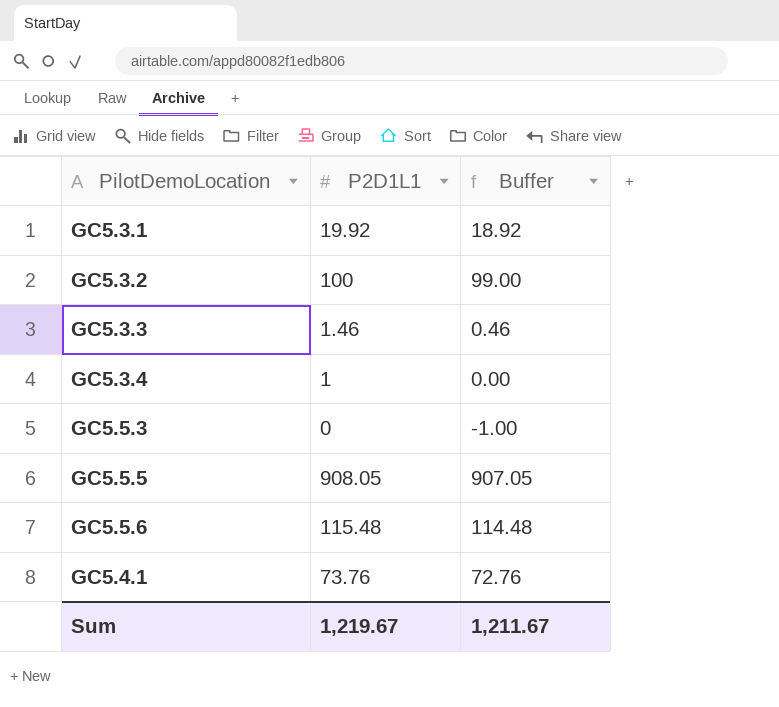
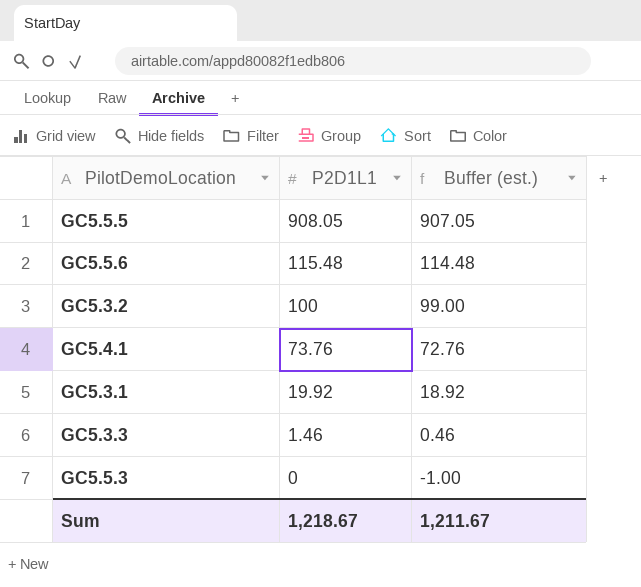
row order: none -> P2D1L1 descending
column name: Buffer -> Buffer (est.)
row GC5.3.4: 1 | 0.00 -> none
Sum | P2D1L1: 1,219.67 -> 1,218.67

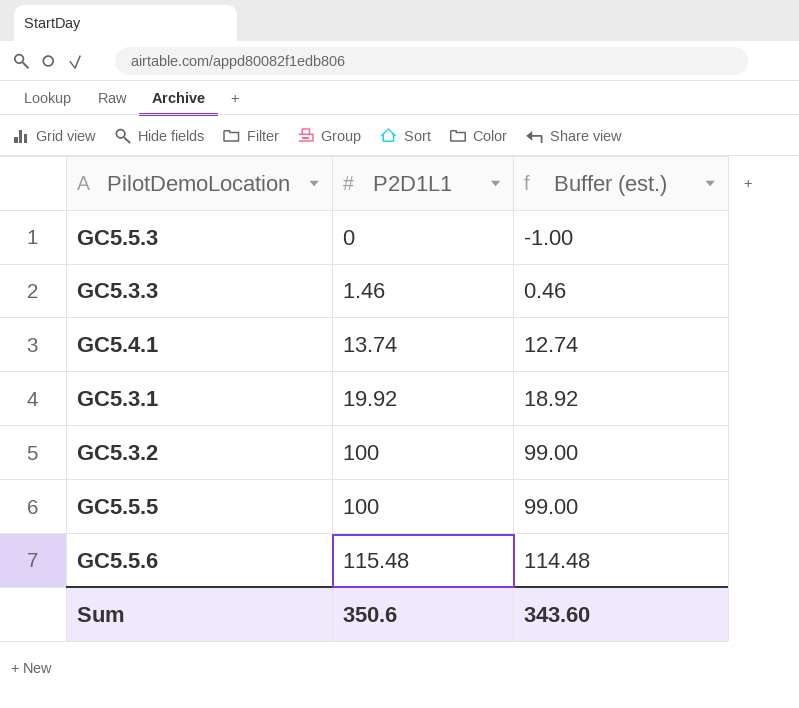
row order: P2D1L1 descending -> P2D1L1 ascending
GC5.4.1 | P2D1L1: 73.76 -> 13.74
GC5.4.1 | Buffer (est.): 72.76 -> 12.74
GC5.5.5 | P2D1L1: 908.05 -> 100
GC5.5.5 | Buffer (est.): 907.05 -> 99.00
Sum | P2D1L1: 1,218.67 -> 350.6
Sum | Buffer (est.): 1,211.67 -> 343.60

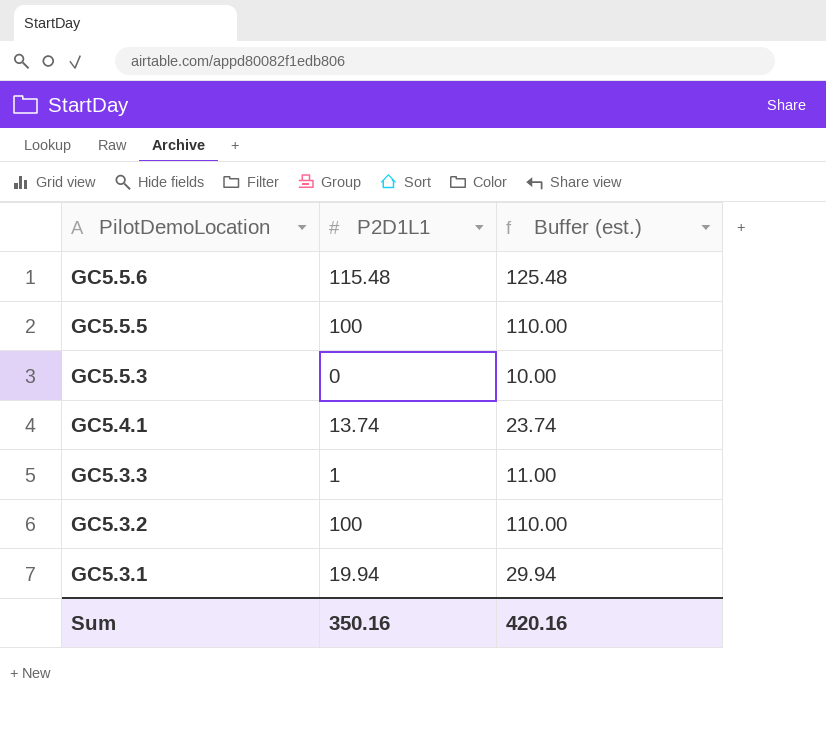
row order: P2D1L1 ascending -> PilotDemoLocation descending
column Buffer (est.) | formula: [P2D1L1] - 1 -> [P2D1L1] + 10
GC5.3.3 | P2D1L1: 1.46 -> 1
GC5.3.1 | P2D1L1: 19.92 -> 19.94
Sum | P2D1L1: 350.6 -> 350.16
Sum | Buffer (est.): 343.60 -> 420.16

